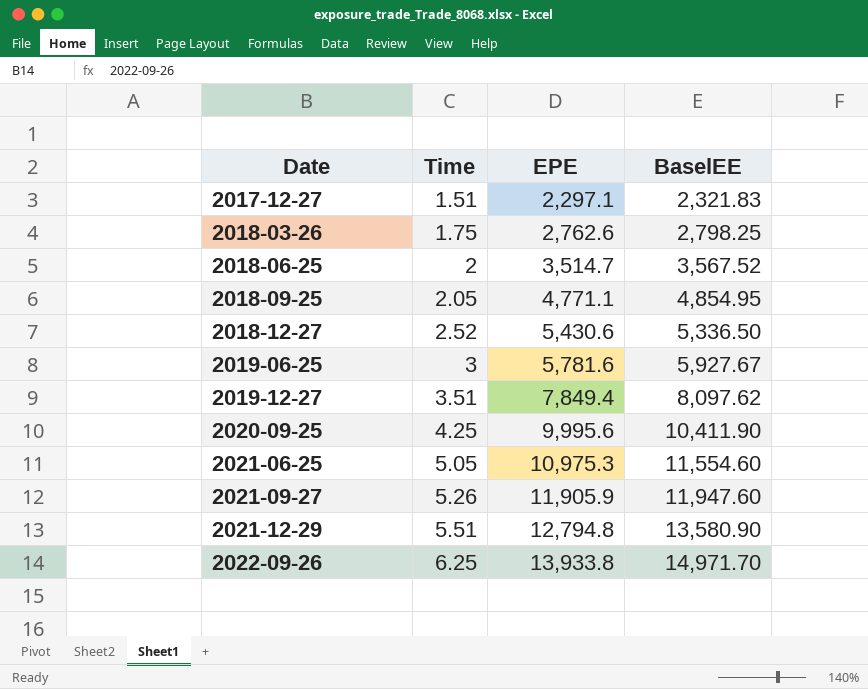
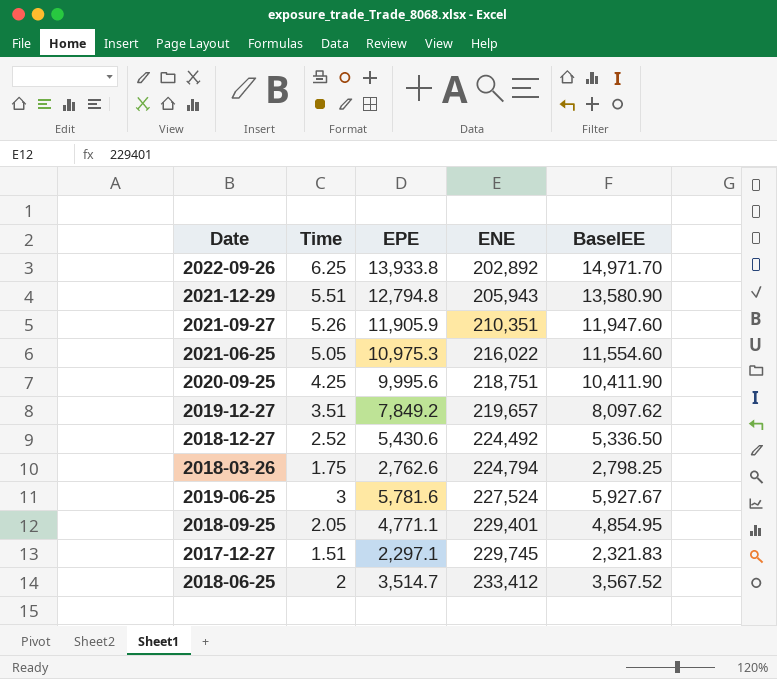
row order: Date ascending -> ENE ascending
column ENE | position: none -> 4
2019-12-27 | EPE: 7,849.4 -> 7,849.2

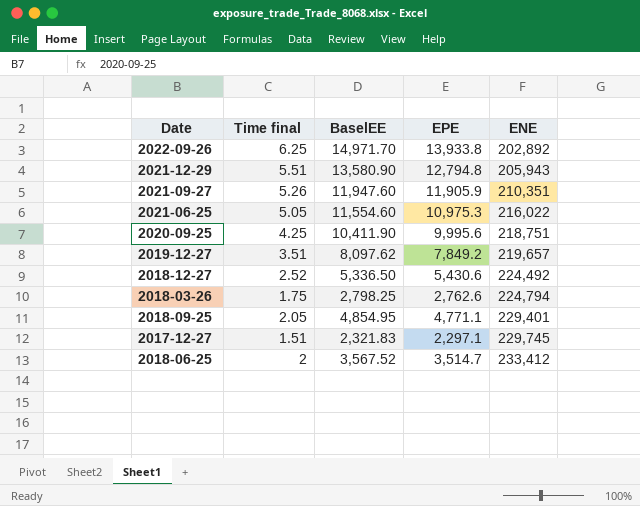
column name: Time -> Time final
column BaselEE | position: 5 -> 3
row 2019-06-25: 3 | 5,781.6 | 227,524 | 5,927.67 -> none

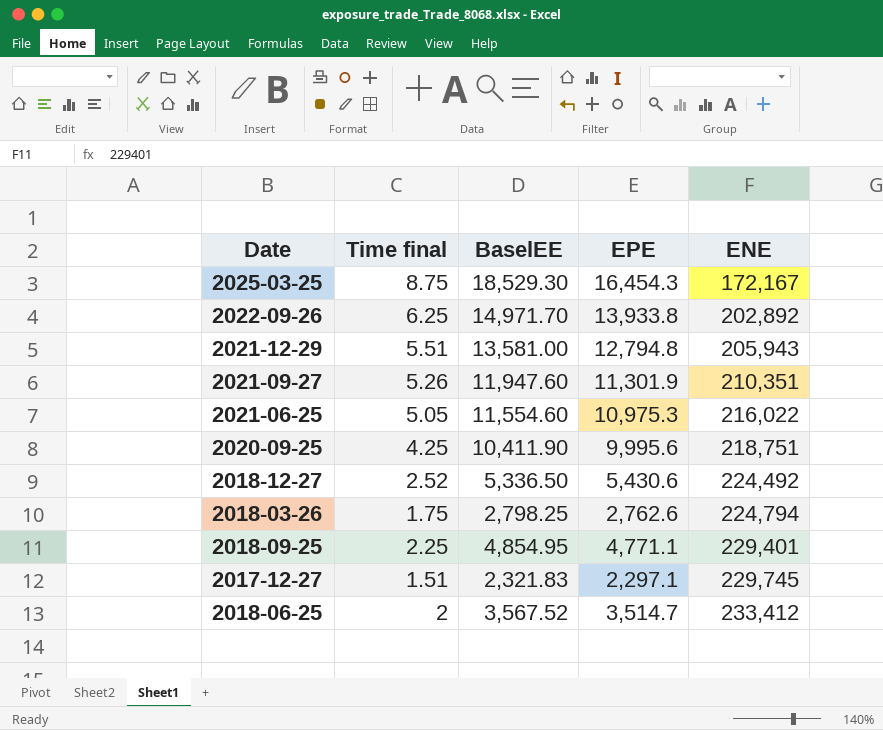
row 2019-12-27: 3.51 | 8,097.62 | 7,849.2 | 219,657 -> none
row 2025-03-25: none -> 8.75 | 18,529.30 | 16,454.3 | 172,167
2021-12-29 | BaselEE: 13,580.90 -> 13,581.00
2021-09-27 | EPE: 11,905.9 -> 11,301.9
2018-09-25 | Time final: 2.05 -> 2.25

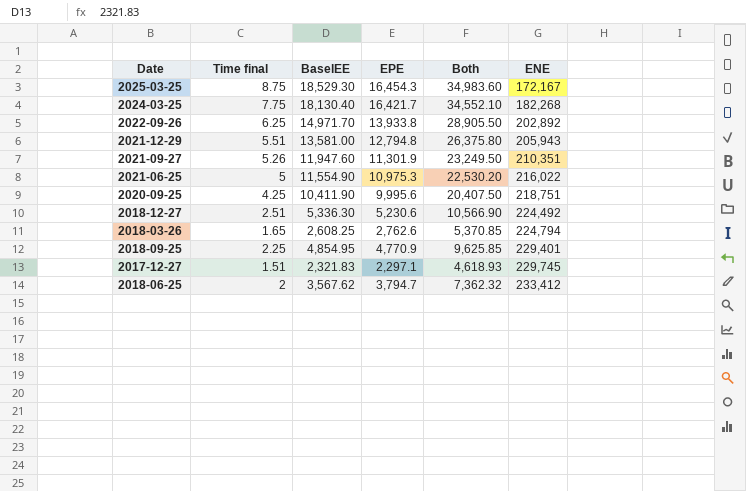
column Both | formula: none -> [BaselEE] + [EPE]
row 2024-03-25: none -> 7.75 | 18,130.40 | 16,421.7 | 34,552.10 | 182,268
2021-06-25 | Time final: 5.05 -> 5
2021-06-25 | BaselEE: 11,554.60 -> 11,554.90
2018-12-27 | Time final: 2.52 -> 2.51
2018-12-27 | BaselEE: 5,336.50 -> 5,336.30
2018-12-27 | EPE: 5,430.6 -> 5,230.6
2018-03-26 | Time final: 1.75 -> 1.65
2018-03-26 | BaselEE: 2,798.25 -> 2,608.25
2018-09-25 | EPE: 4,771.1 -> 4,770.9
2018-06-25 | BaselEE: 3,567.52 -> 3,567.62
2018-06-25 | EPE: 3,514.7 -> 3,794.7

